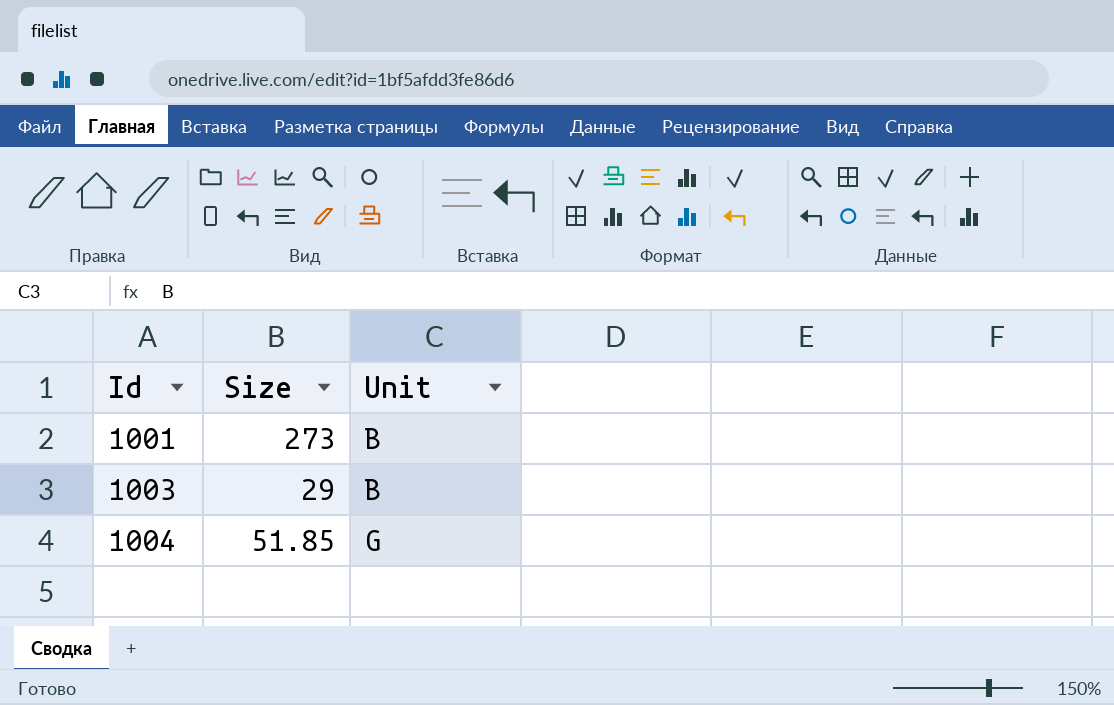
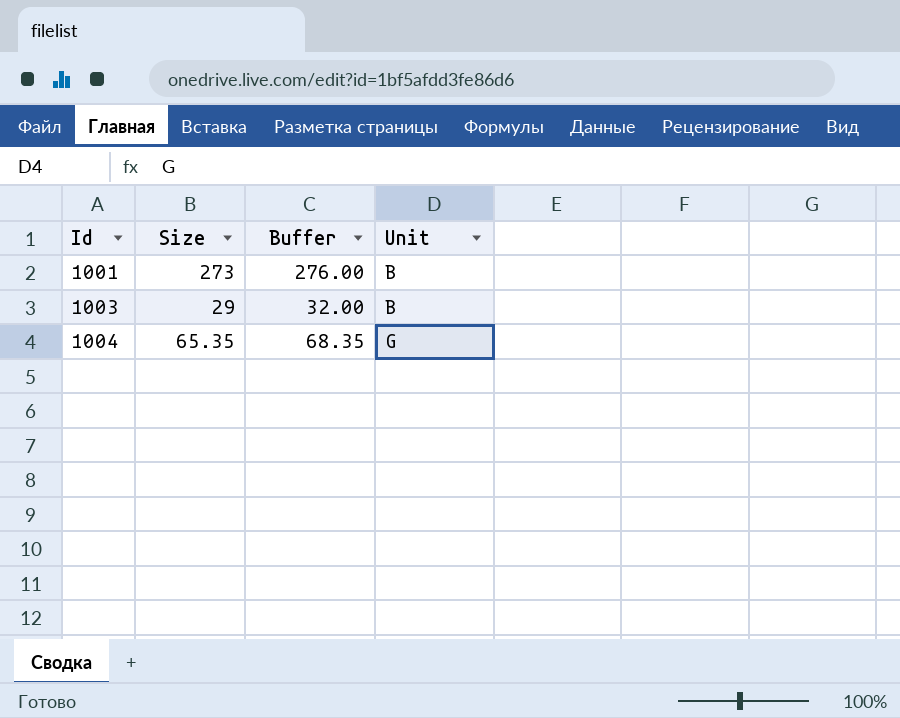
column Buffer | formula: none -> [Size] + 3
1004 | Size: 51.85 -> 65.35

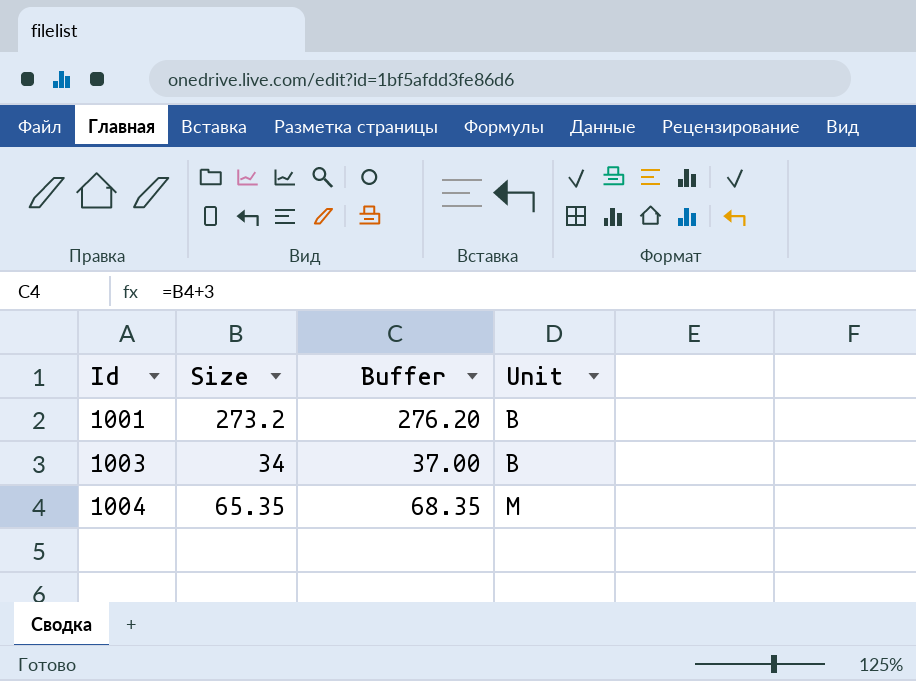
1001 | Size: 273 -> 273.2
1001 | Buffer: 276.00 -> 276.20
1003 | Size: 29 -> 34
1003 | Buffer: 32.00 -> 37.00
1004 | Unit: G -> M

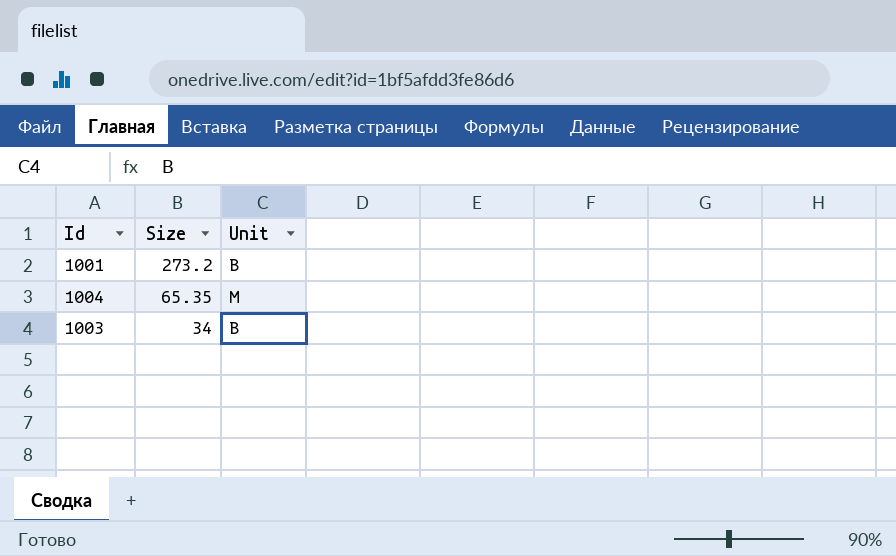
row order: Id ascending -> Size descending
column Buffer | formula: [Size] + 3 -> none

